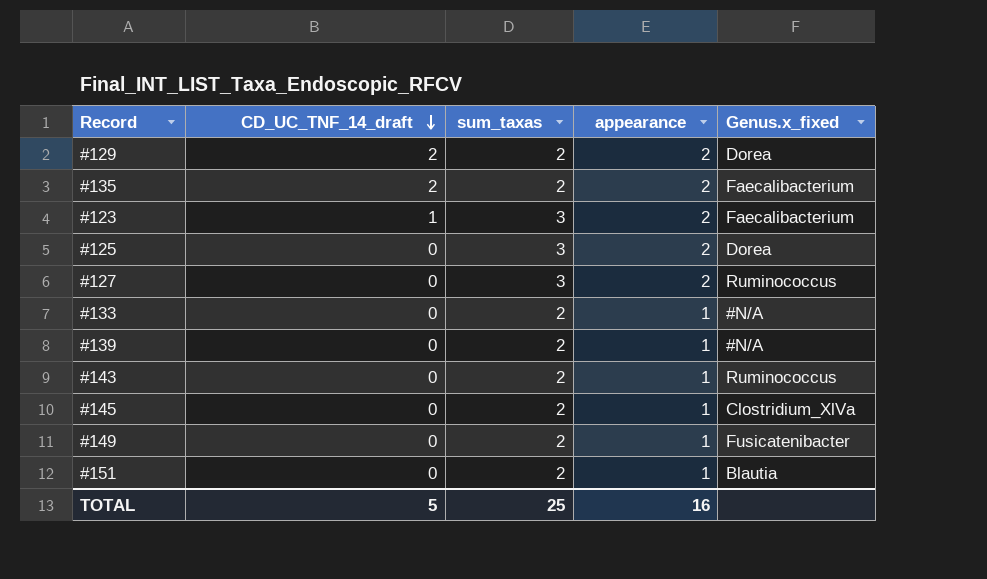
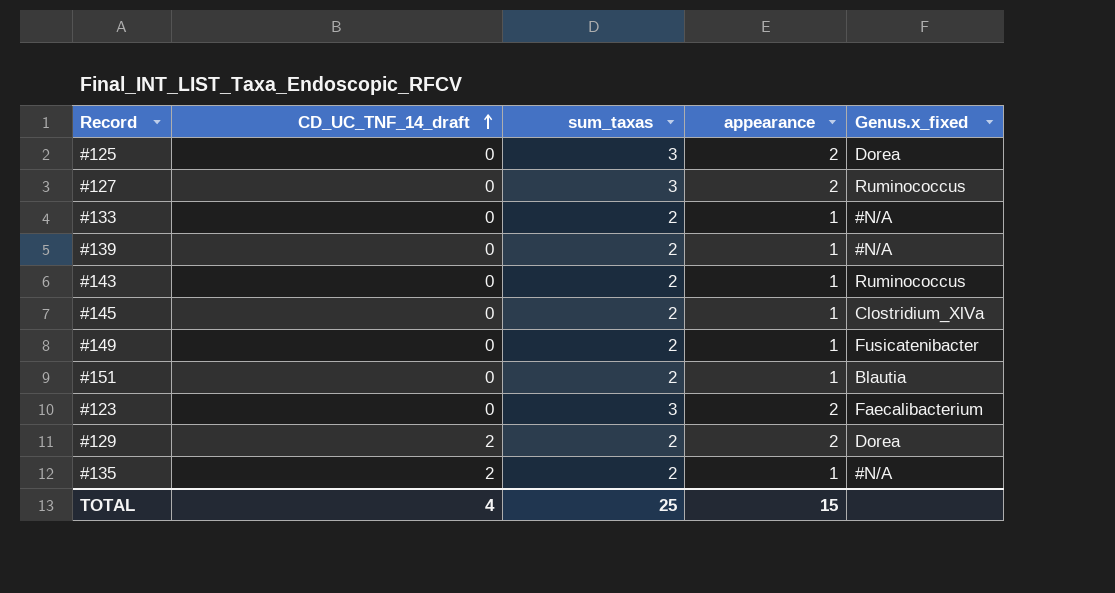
row order: CD_UC_TNF_14_draft descending -> CD_UC_TNF_14_draft ascending
#123 | CD_UC_TNF_14_draft: 1 -> 0
#135 | appearance: 2 -> 1
#135 | Genus.x_fixed: Faecalibacterium -> #N/A
TOTAL | CD_UC_TNF_14_draft: 5 -> 4
TOTAL | appearance: 16 -> 15

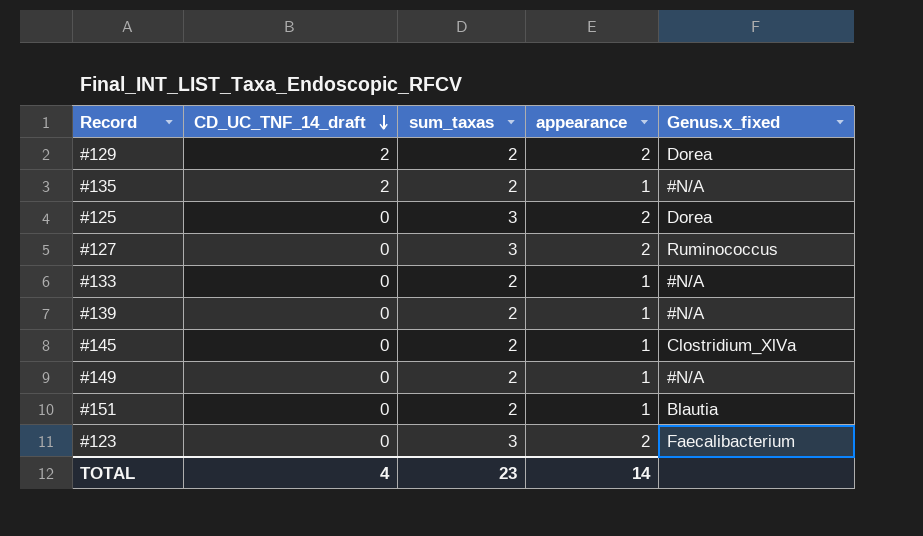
row order: CD_UC_TNF_14_draft ascending -> CD_UC_TNF_14_draft descending
row #143: 0 | 2 | 1 | Ruminococcus -> none
#149 | Genus.x_fixed: Fusicatenibacter -> #N/A
TOTAL | sum_taxas: 25 -> 23
TOTAL | appearance: 15 -> 14

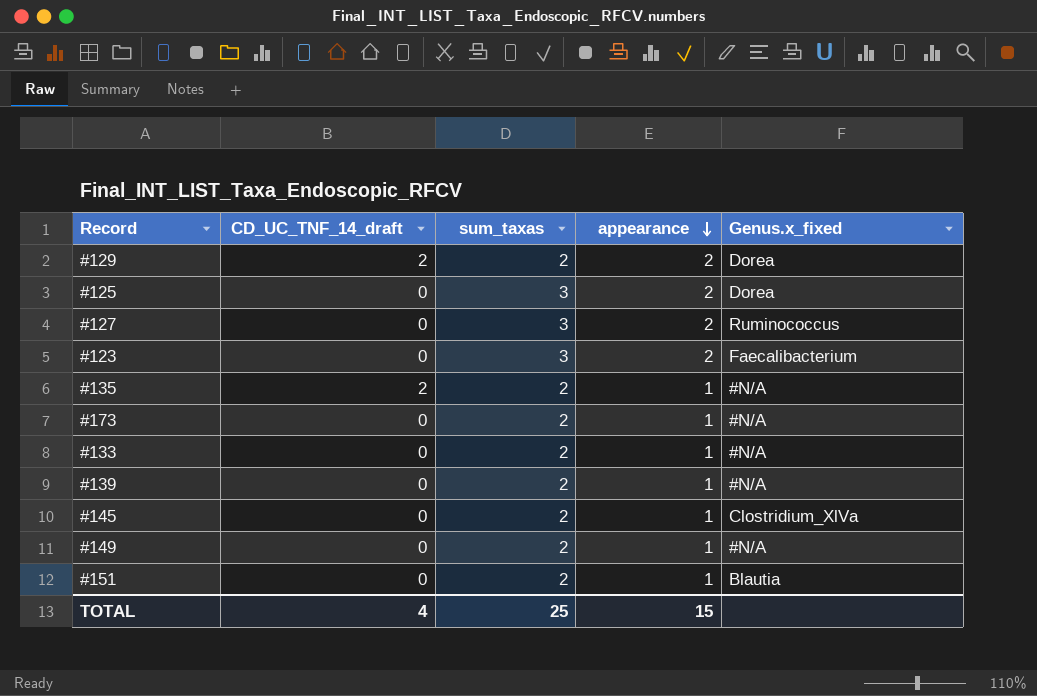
row order: CD_UC_TNF_14_draft descending -> appearance descending
row #173: none -> 0 | 2 | 1 | #N/A
TOTAL | sum_taxas: 23 -> 25
TOTAL | appearance: 14 -> 15

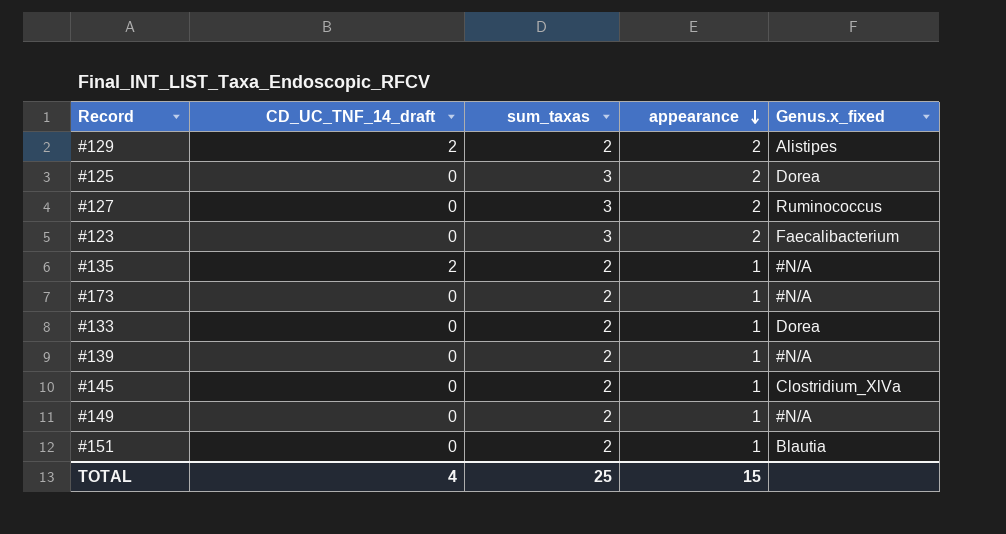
#129 | Genus.x_fixed: Dorea -> Alistipes
#133 | Genus.x_fixed: #N/A -> Dorea

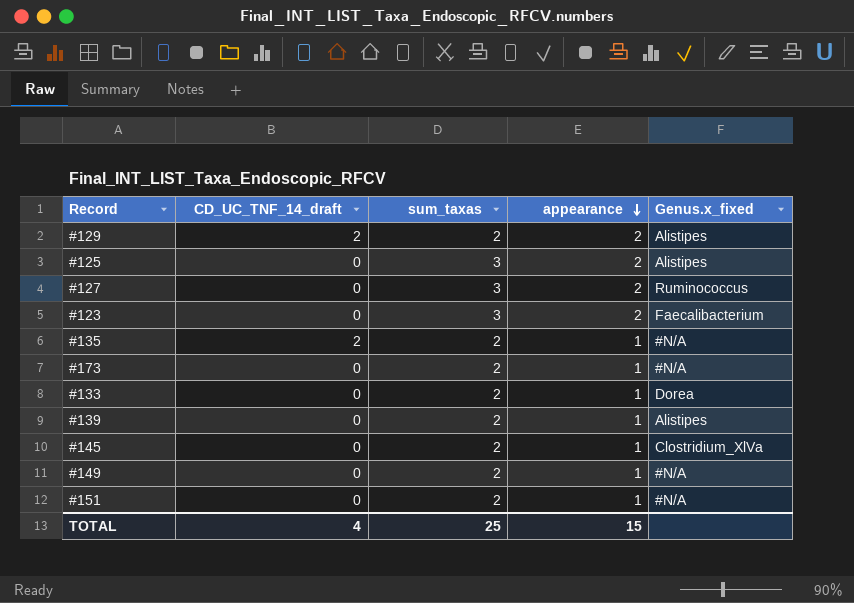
#125 | Genus.x_fixed: Dorea -> Alistipes
#139 | Genus.x_fixed: #N/A -> Alistipes
#151 | Genus.x_fixed: Blautia -> #N/A

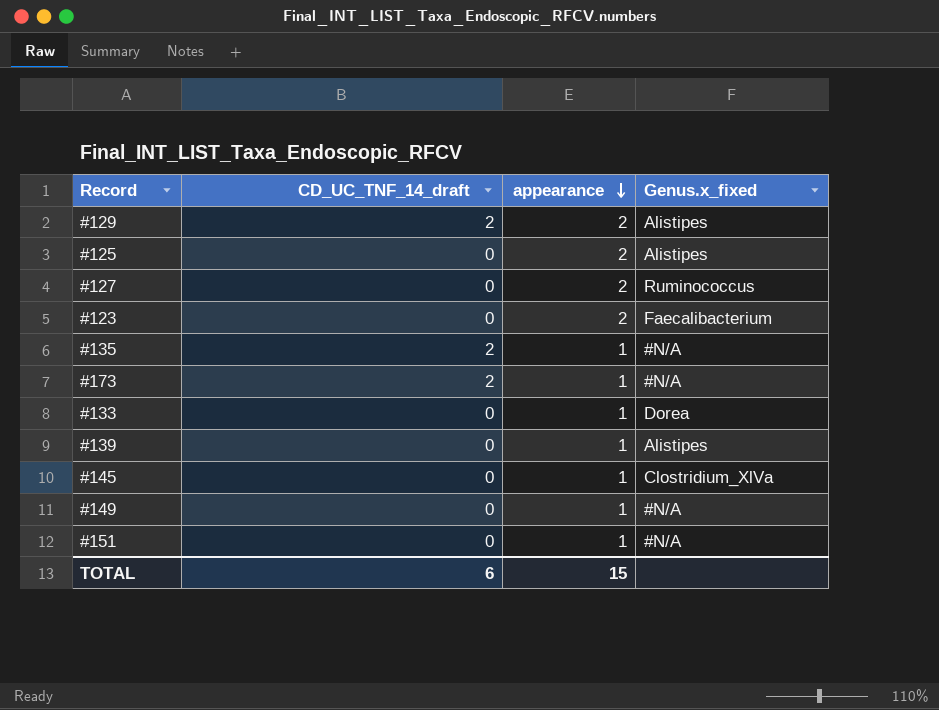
column sum_taxas | position: 3 -> none
#173 | CD_UC_TNF_14_draft: 0 -> 2
TOTAL | CD_UC_TNF_14_draft: 4 -> 6

